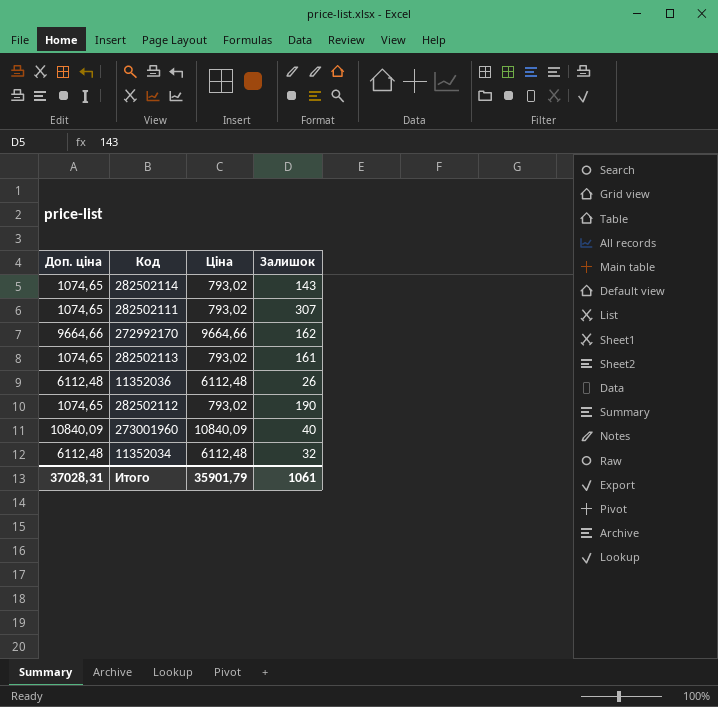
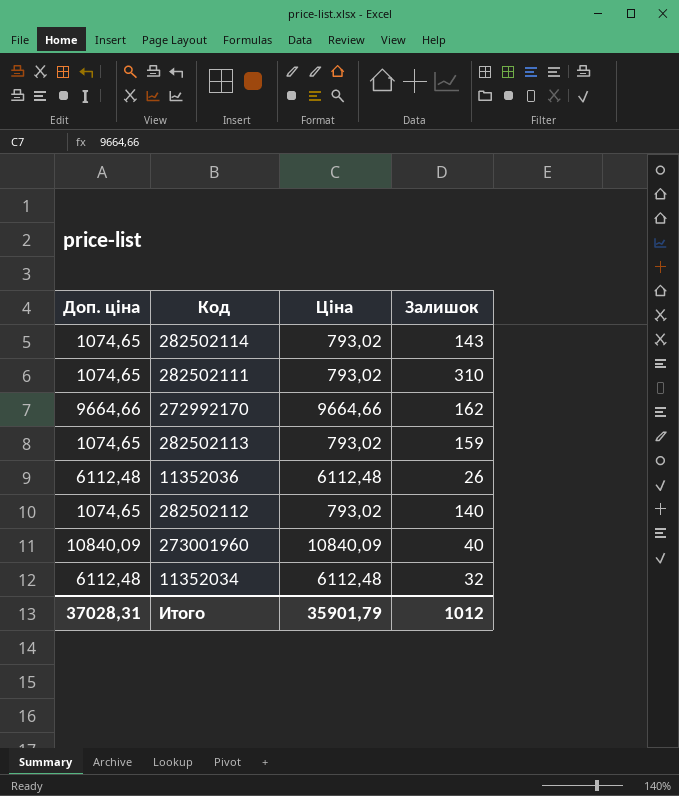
282502111 | Залишок: 307 -> 310
282502113 | Залишок: 161 -> 159
282502112 | Залишок: 190 -> 140
Итого | Залишок: 1061 -> 1012

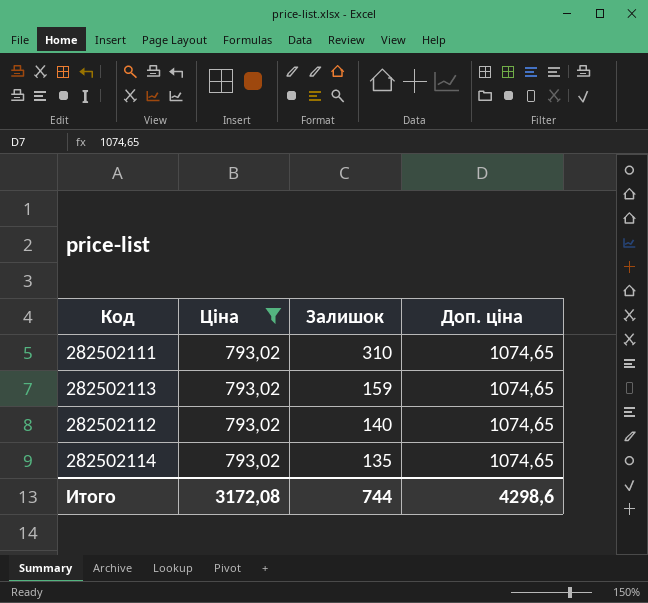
filter: none -> Ціна = 793,02
row order: none -> Залишок descending
column Доп. ціна | position: 1 -> 4
282502114 | Залишок: 143 -> 135
Итого | Ціна: 35901,79 -> 3172,08
Итого | Залишок: 1012 -> 744
Итого | Доп. ціна: 37028,31 -> 4298,6

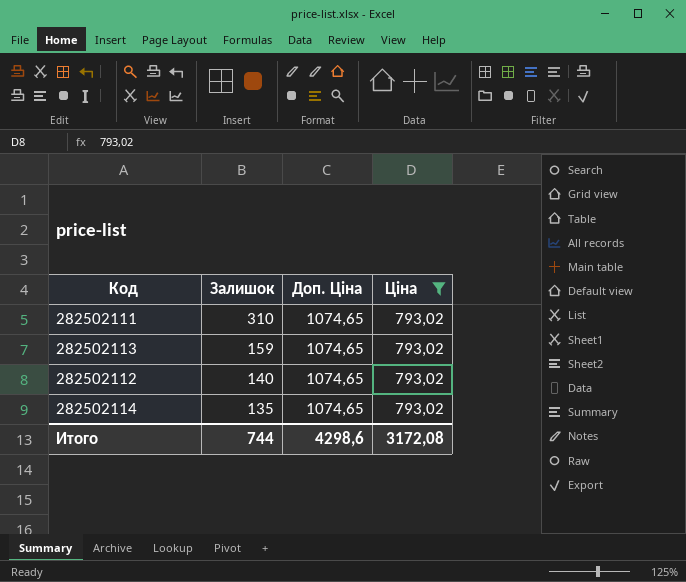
column name: Доп. ціна -> Доп. Ціна
column Ціна | position: 2 -> 4

